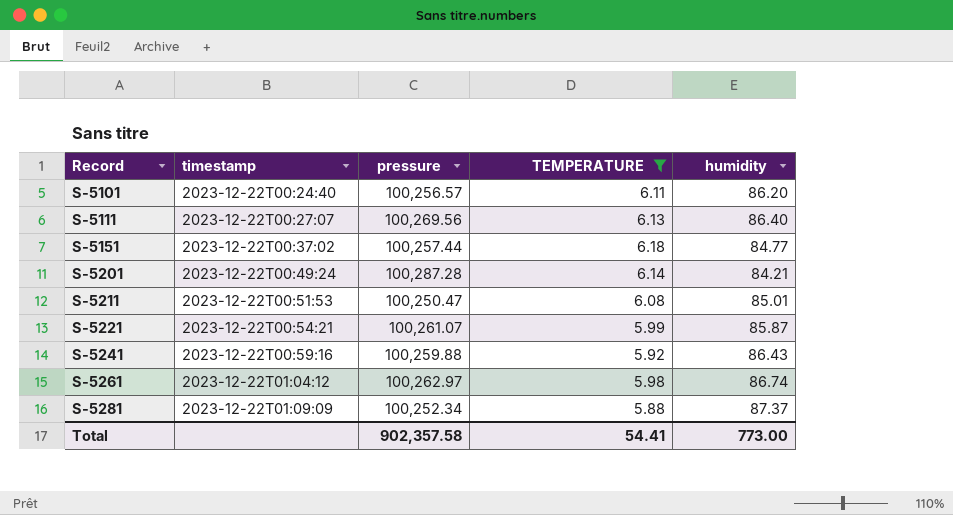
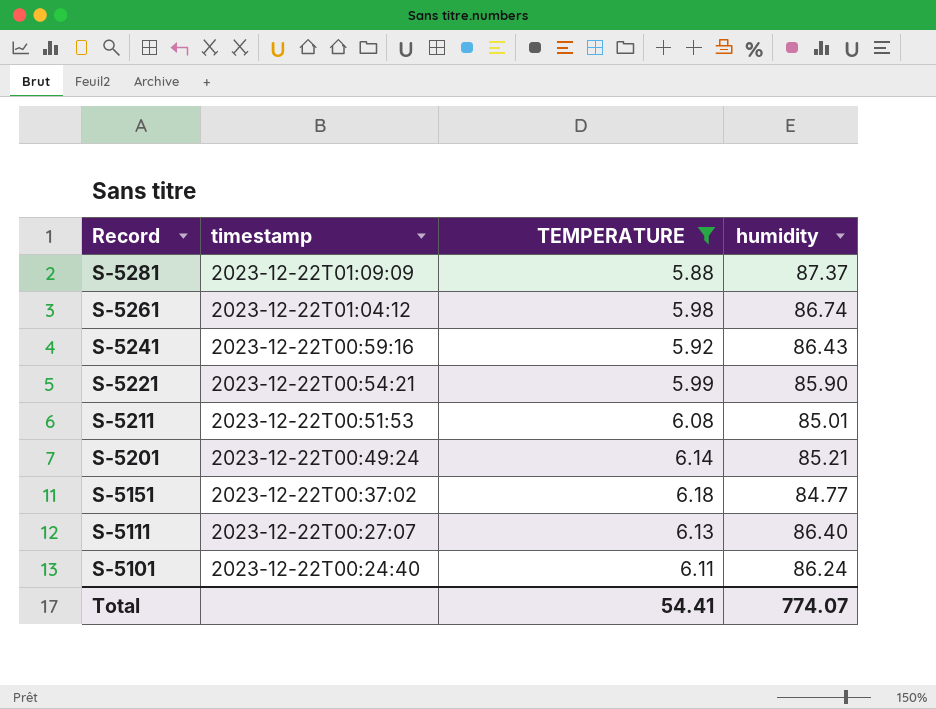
row order: Record ascending -> Record descending
column pressure | position: 3 -> none
S-5221 | humidity: 85.87 -> 85.90
S-5201 | humidity: 84.21 -> 85.21
S-5101 | humidity: 86.20 -> 86.24
Total | humidity: 773.00 -> 774.07

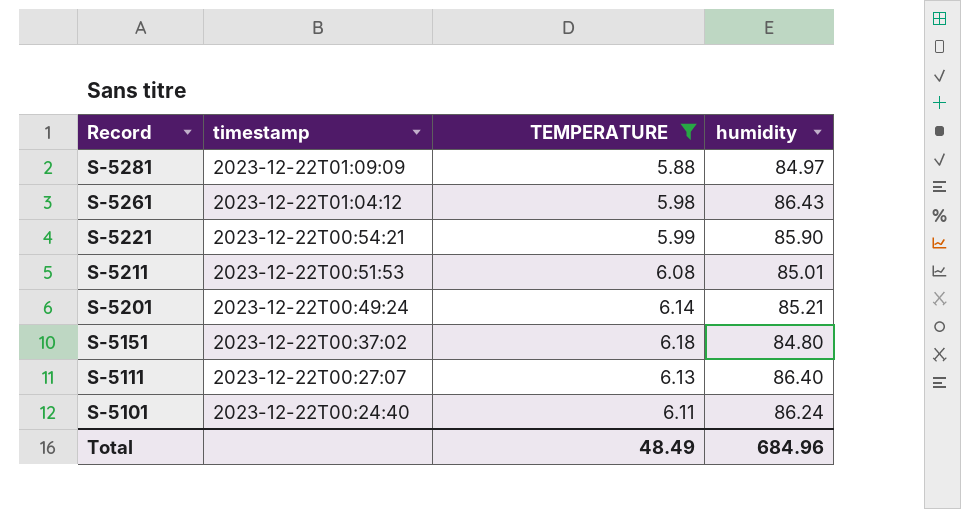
row S-5241: 2023-12-22T00:59:16 | 5.92 | 86.43 -> none
S-5281 | humidity: 87.37 -> 84.97
S-5261 | humidity: 86.74 -> 86.43
S-5151 | humidity: 84.77 -> 84.80
Total | TEMPERATURE: 54.41 -> 48.49
Total | humidity: 774.07 -> 684.96

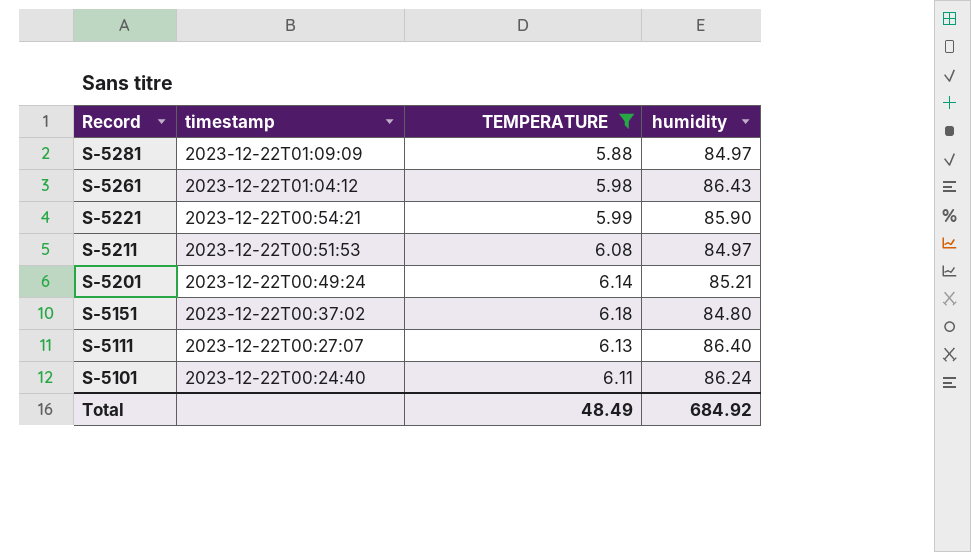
S-5211 | humidity: 85.01 -> 84.97
Total | humidity: 684.96 -> 684.92

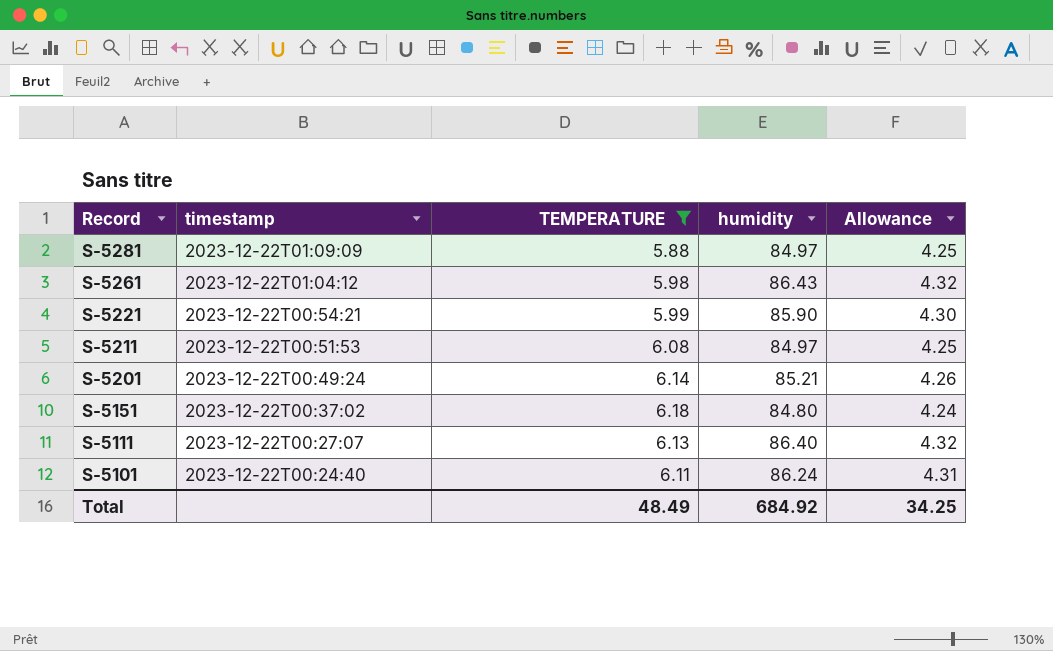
column Allowance | formula: none -> [humidity] * 0.05

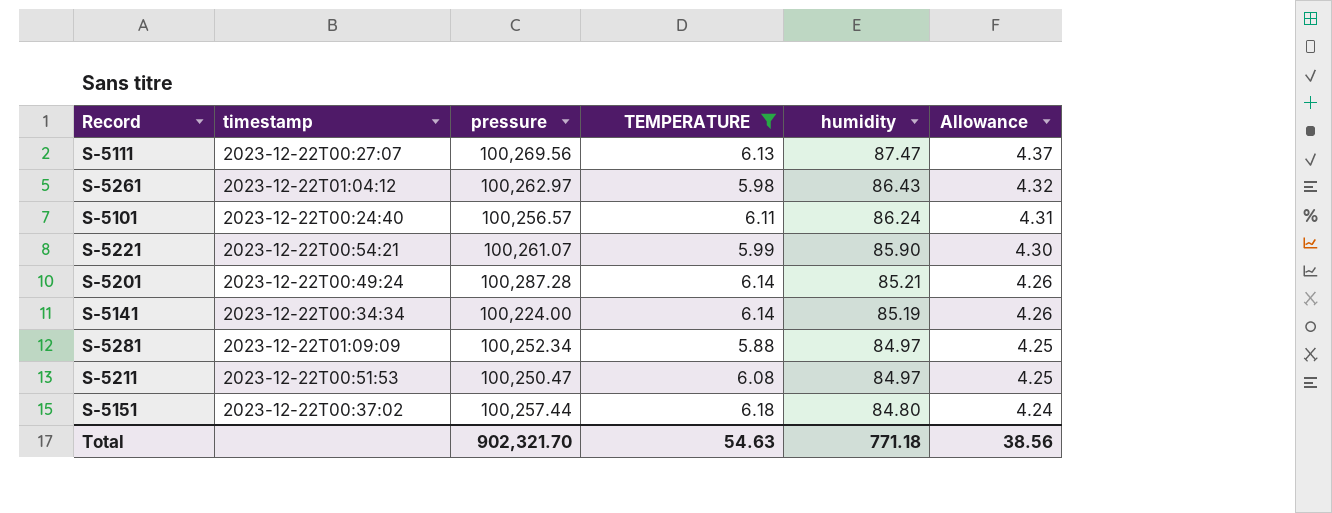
row order: Record descending -> humidity descending
column pressure | position: none -> 3
S-5111 | humidity: 86.40 -> 87.47
S-5111 | Allowance: 4.32 -> 4.37
row S-5141: none -> 2023-12-22T00:34:34 | 100,224.00 | 6.14 | 85.19 | 4.26
Total | TEMPERATURE: 48.49 -> 54.63
Total | humidity: 684.92 -> 771.18
Total | Allowance: 34.25 -> 38.56

